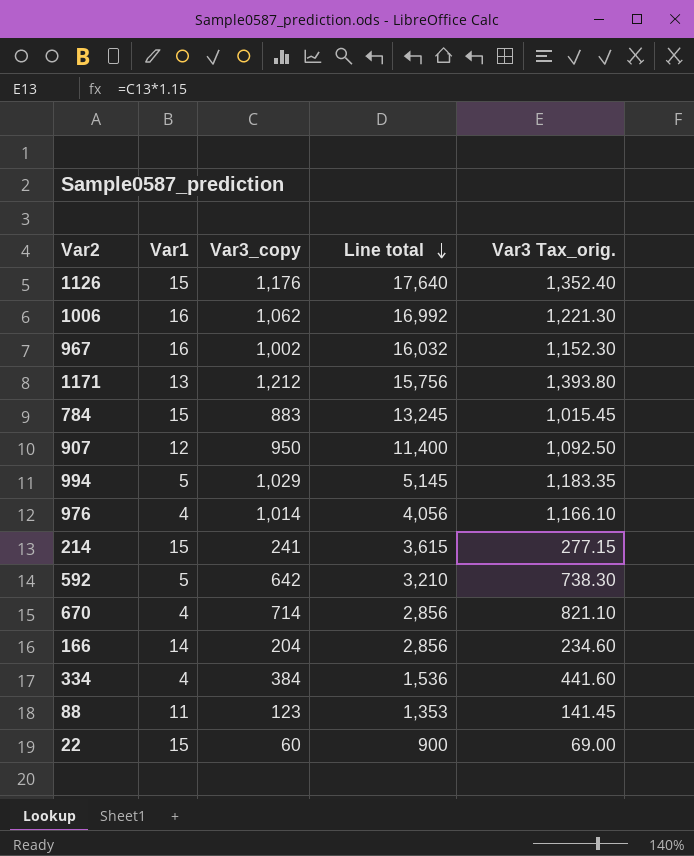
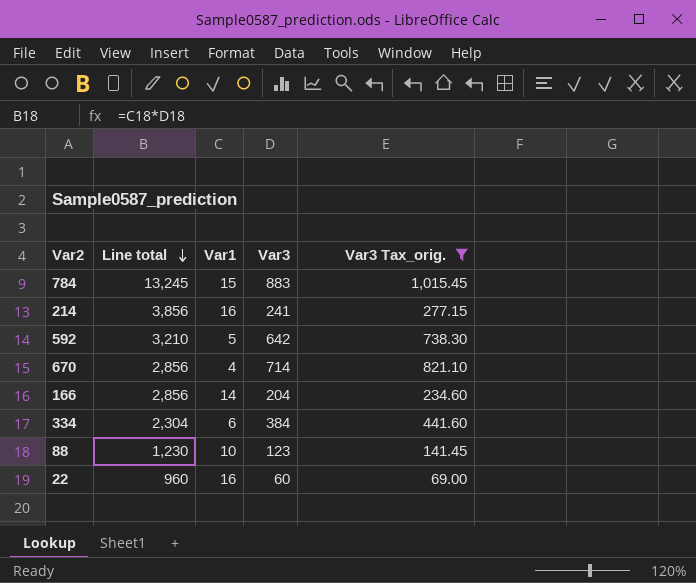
filter: none -> Var3 Tax_orig. <= 1,015.45
column Line total | position: 4 -> 2
column name: Var3_copy -> Var3
214 | Line total: 3,615 -> 3,856
214 | Var1: 15 -> 16
334 | Line total: 1,536 -> 2,304
334 | Var1: 4 -> 6
88 | Line total: 1,353 -> 1,230
88 | Var1: 11 -> 10
22 | Line total: 900 -> 960
22 | Var1: 15 -> 16

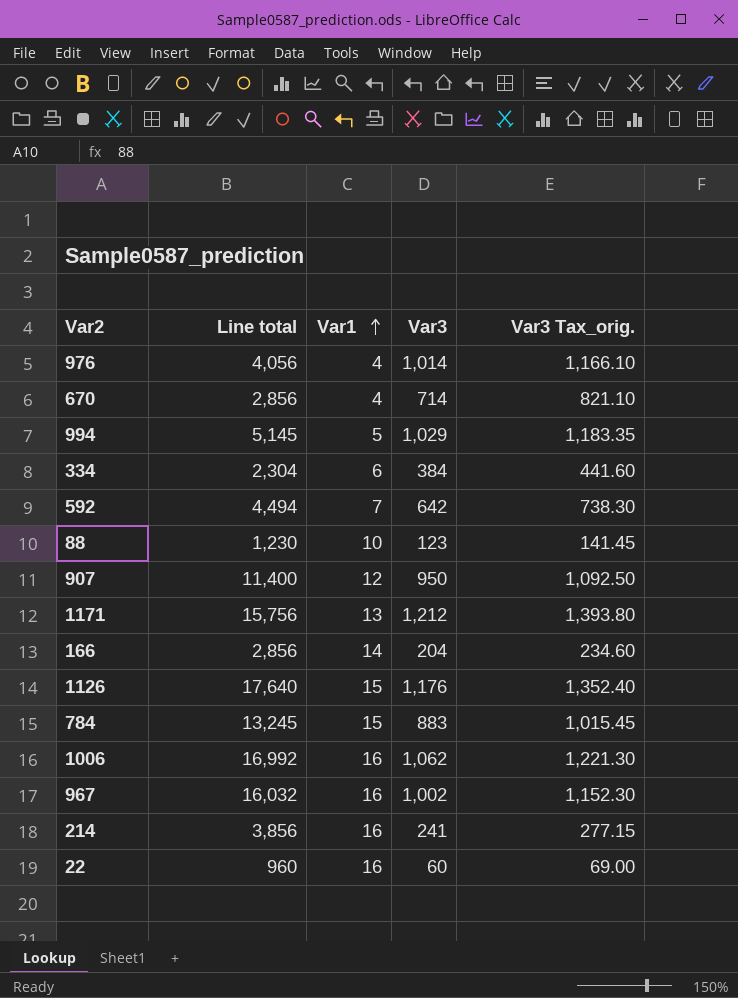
filter: Var3 Tax_orig. <= 1,015.45 -> none
row order: Line total descending -> Var1 ascending
592 | Line total: 3,210 -> 4,494
592 | Var1: 5 -> 7

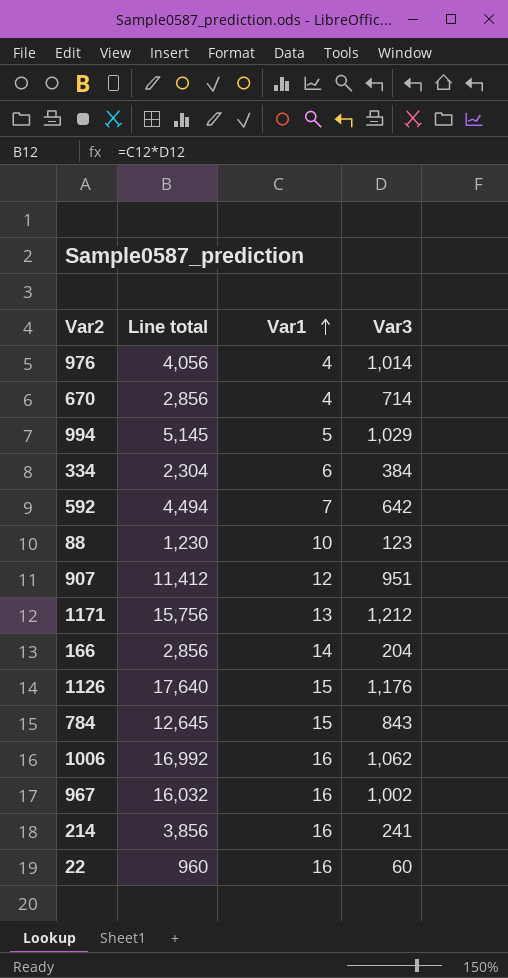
column Var3 Tax_orig. | formula: [Var3] * 1.15 -> none
907 | Line total: 11,400 -> 11,412
907 | Var3: 950 -> 951
784 | Line total: 13,245 -> 12,645
784 | Var3: 883 -> 843

